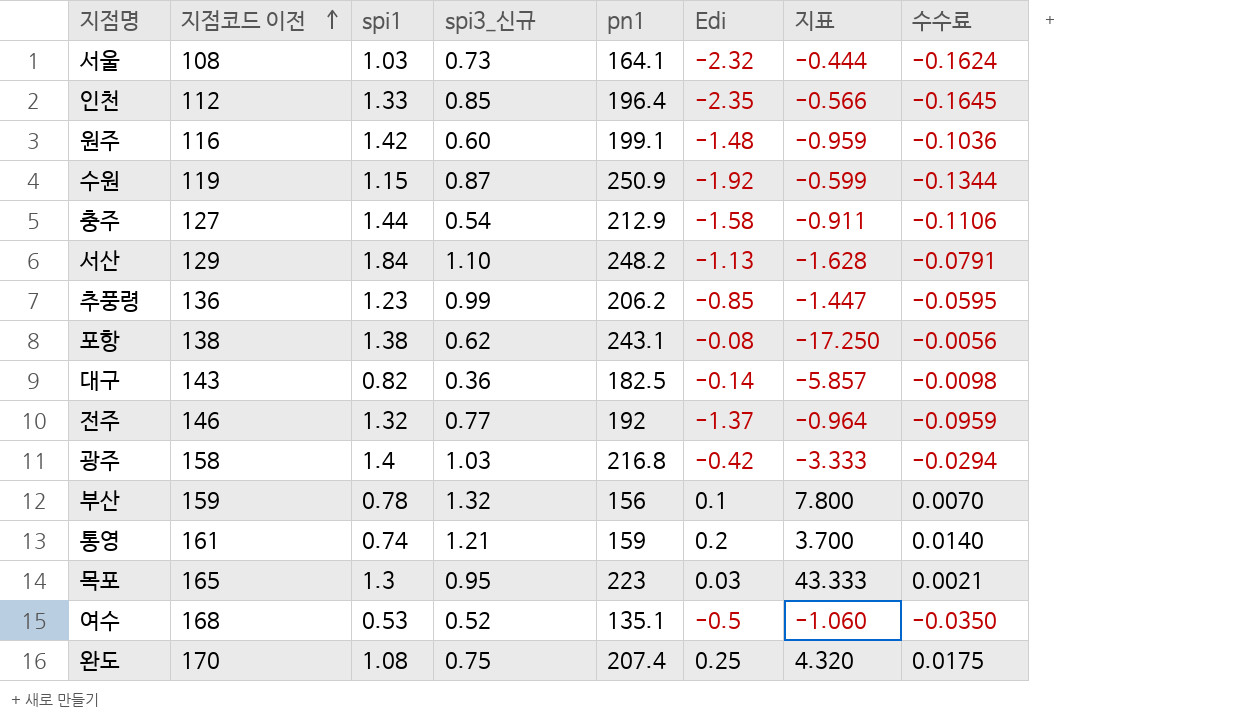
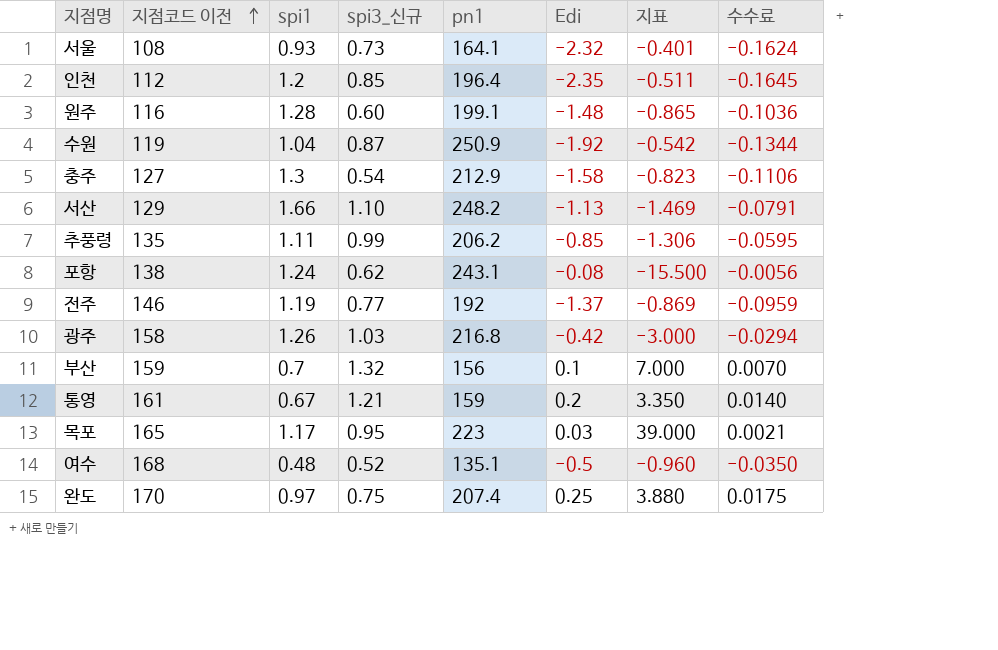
row 대구: 143 | 0.82 | 0.36 | 182.5 | -0.14 | -5.857 | -0.0098 -> none
서울 | spi1: 1.03 -> 0.93
서울 | 지표: -0.444 -> -0.401
인천 | spi1: 1.33 -> 1.2
인천 | 지표: -0.566 -> -0.511
원주 | spi1: 1.42 -> 1.28
원주 | 지표: -0.959 -> -0.865
수원 | spi1: 1.15 -> 1.04
수원 | 지표: -0.599 -> -0.542
충주 | spi1: 1.44 -> 1.3
충주 | 지표: -0.911 -> -0.823
서산 | spi1: 1.84 -> 1.66
서산 | 지표: -1.628 -> -1.469
추풍령 | 지점코드 이전: 136 -> 135
추풍령 | spi1: 1.23 -> 1.11
추풍령 | 지표: -1.447 -> -1.306
포항 | spi1: 1.38 -> 1.24
포항 | 지표: -17.250 -> -15.500
전주 | spi1: 1.32 -> 1.19
전주 | 지표: -0.964 -> -0.869
광주 | spi1: 1.4 -> 1.26
광주 | 지표: -3.333 -> -3.000
부산 | spi1: 0.78 -> 0.7
부산 | 지표: 7.800 -> 7.000
통영 | spi1: 0.74 -> 0.67
통영 | 지표: 3.700 -> 3.350
목포 | spi1: 1.3 -> 1.17
목포 | 지표: 43.333 -> 39.000
여수 | spi1: 0.53 -> 0.48
여수 | 지표: -1.060 -> -0.960
완도 | spi1: 1.08 -> 0.97
완도 | 지표: 4.320 -> 3.880

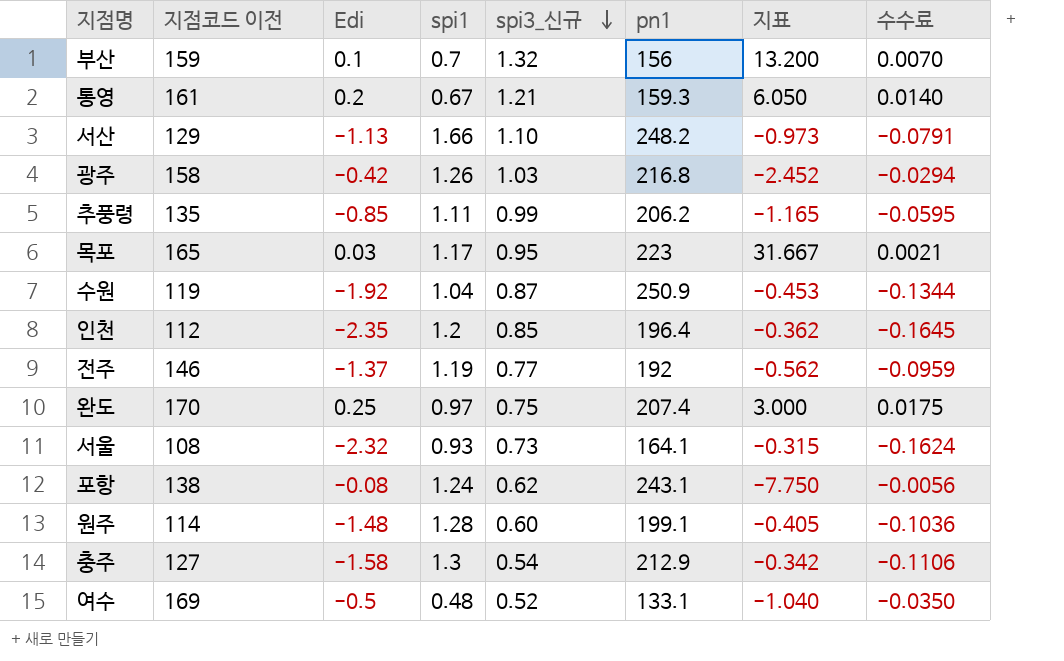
row order: 지점코드 이전 ascending -> spi3_신규 descending
column Edi | position: 6 -> 3
column 지표 | formula: [spi1] / [Edi] -> [spi3_신규] / [Edi]
통영 | pn1: 159 -> 159.3
원주 | 지점코드 이전: 116 -> 114
여수 | 지점코드 이전: 168 -> 169
여수 | pn1: 135.1 -> 133.1

